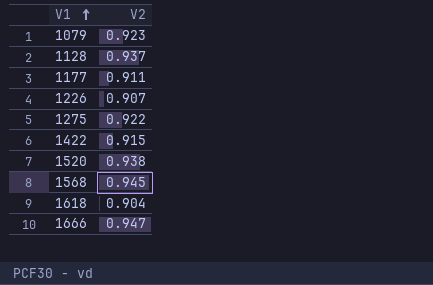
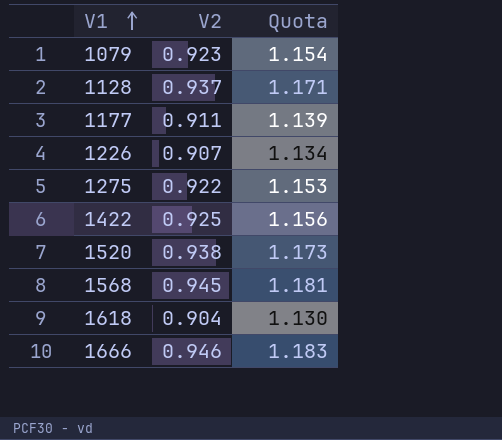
column Quota | formula: none -> [V2] * 1.25
1422 | V2: 0.915 -> 0.925
1666 | V2: 0.947 -> 0.946

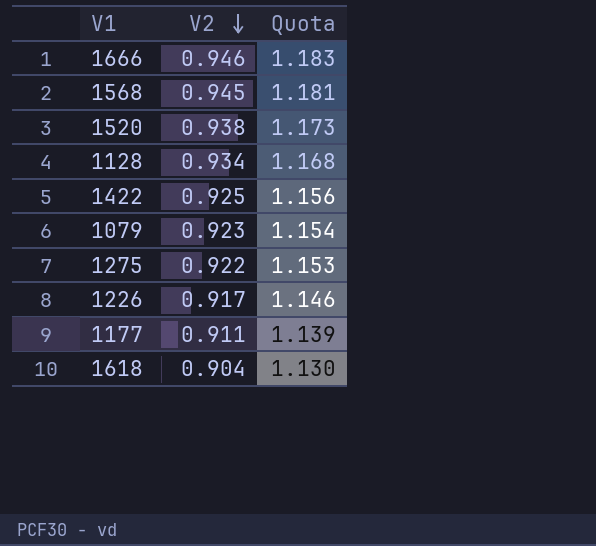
row order: V1 ascending -> V2 descending
1128 | V2: 0.937 -> 0.934
1128 | Quota: 1.171 -> 1.168
1226 | V2: 0.907 -> 0.917
1226 | Quota: 1.134 -> 1.146

